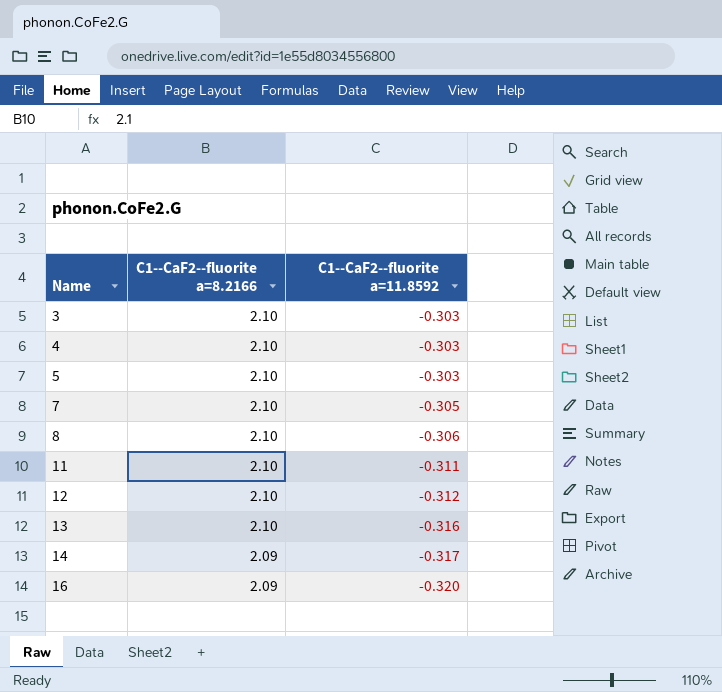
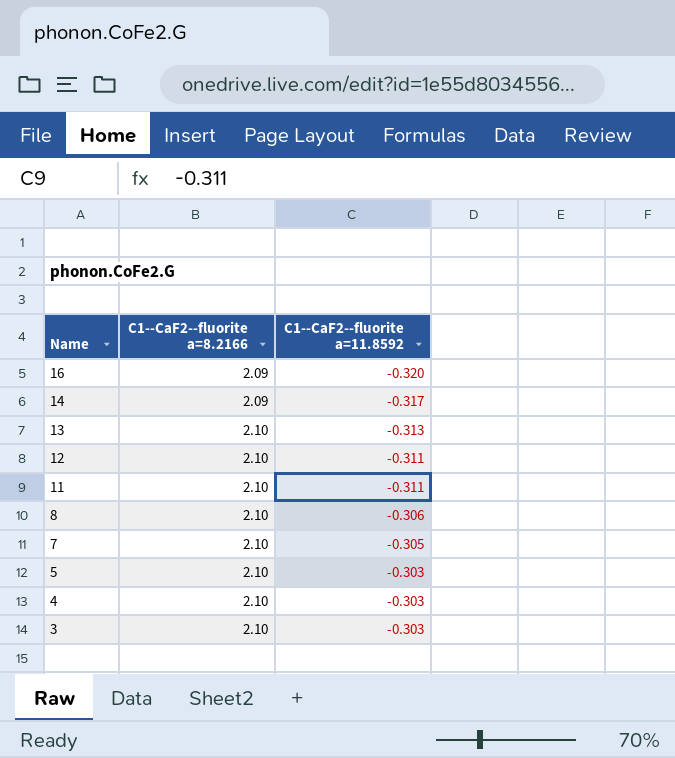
row order: Name ascending -> Name descending
13 | C1--CaF2--fluorite a=11.8592: -0.316 -> -0.313
12 | C1--CaF2--fluorite a=11.8592: -0.312 -> -0.311

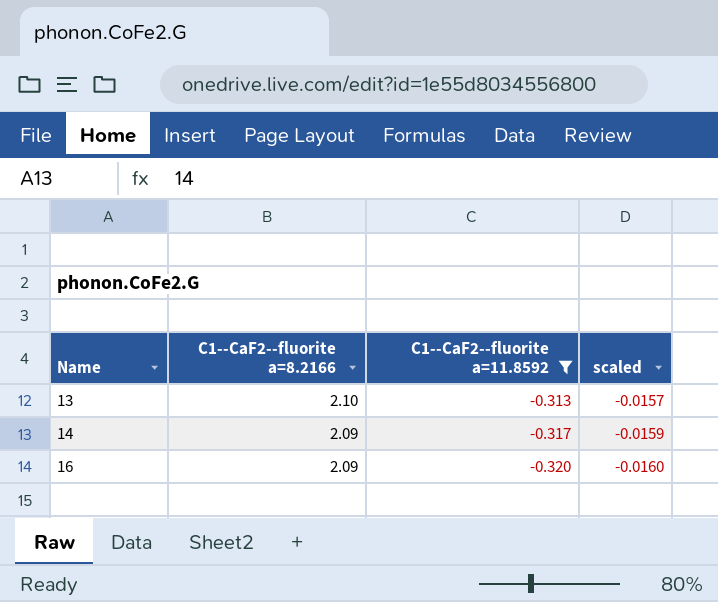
filter: none -> C1--CaF2--fluorite a=11.8592 <= -0.313
row order: Name descending -> Name ascending
column scaled | formula: none -> [C1--CaF2--fluorite a=11.8592] * 0.05

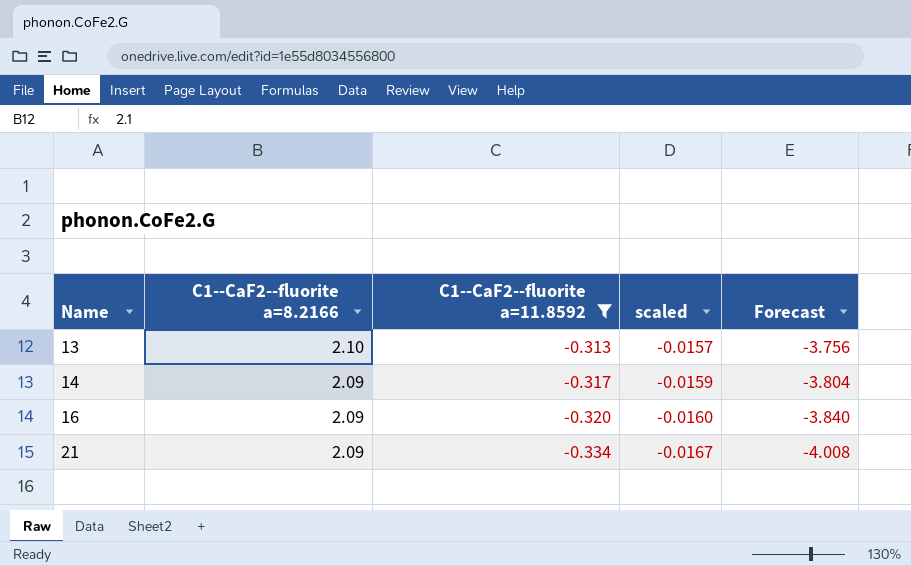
column Forecast | formula: none -> [C1--CaF2--fluorite a=11.8592] * 12
row 21: none -> 2.09 | -0.334 | -0.0167 | -4.008

